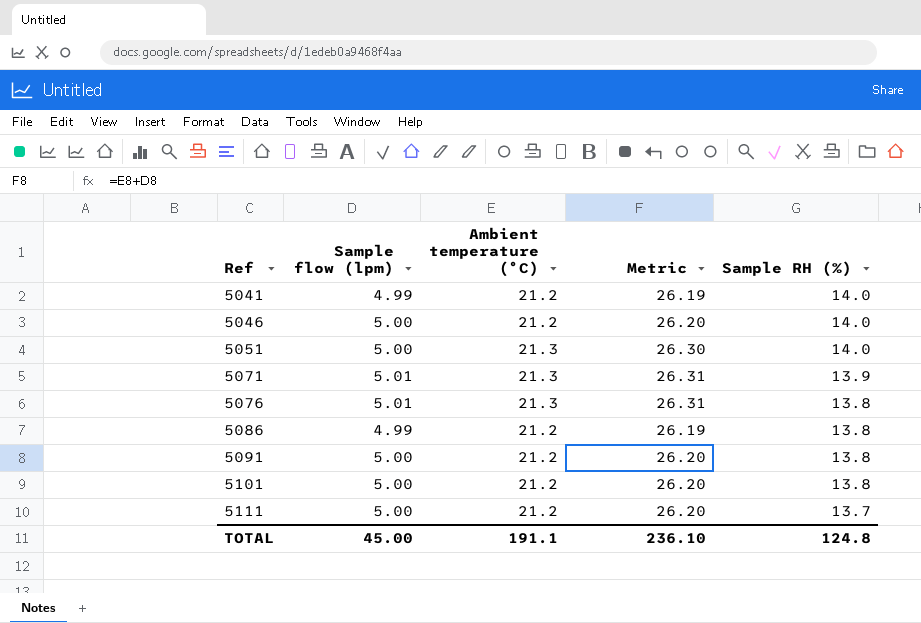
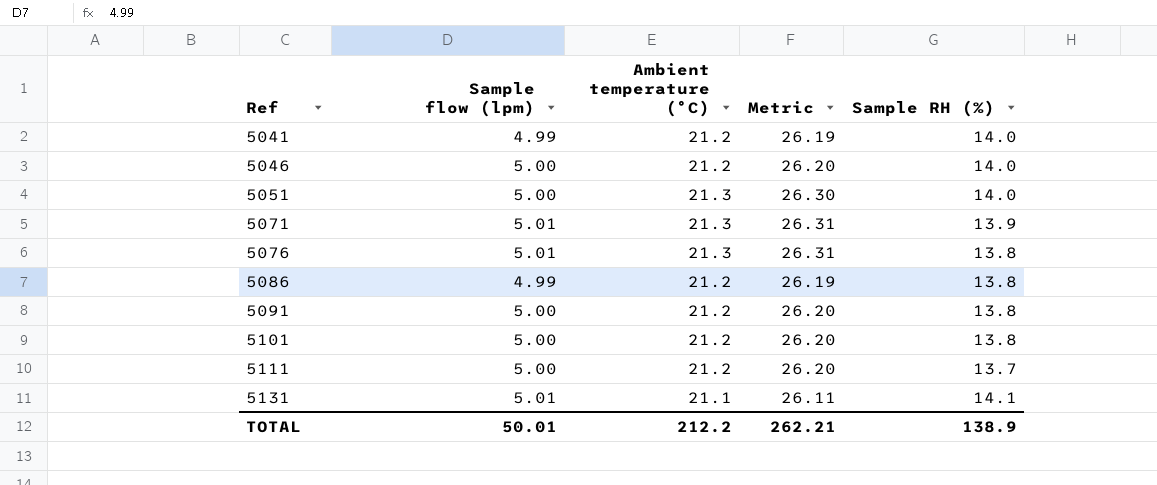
row 5131: none -> 5.01 | 21.1 | 26.11 | 14.1
TOTAL | Sample flow (lpm): 45.00 -> 50.01
TOTAL | Ambient temperature (°C): 191.1 -> 212.2
TOTAL | Metric: 236.10 -> 262.21
TOTAL | Sample RH (%): 124.8 -> 138.9

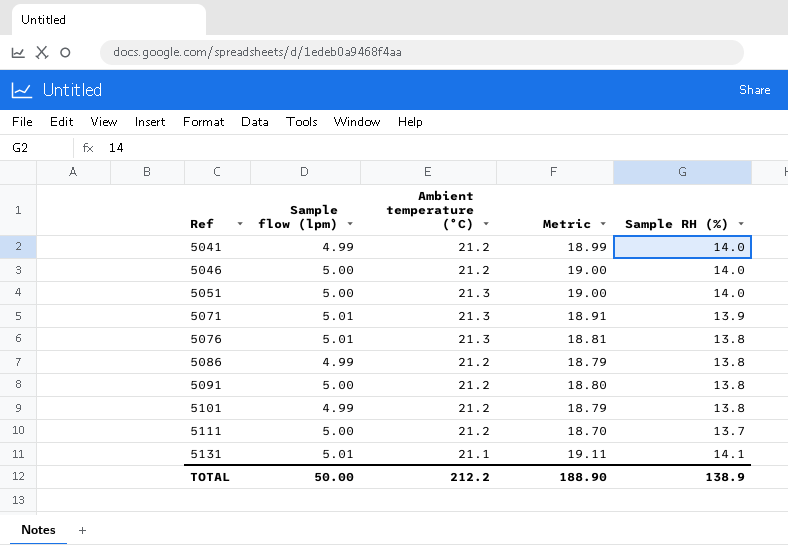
column Metric | formula: [Sample flow (lpm)] + [Ambient temperature (°C)] -> [Sample flow (lpm)] + [Sample RH (%)]
5101 | Sample flow (lpm): 5.00 -> 4.99
TOTAL | Sample flow (lpm): 50.01 -> 50.00
TOTAL | Metric: 262.21 -> 188.90

